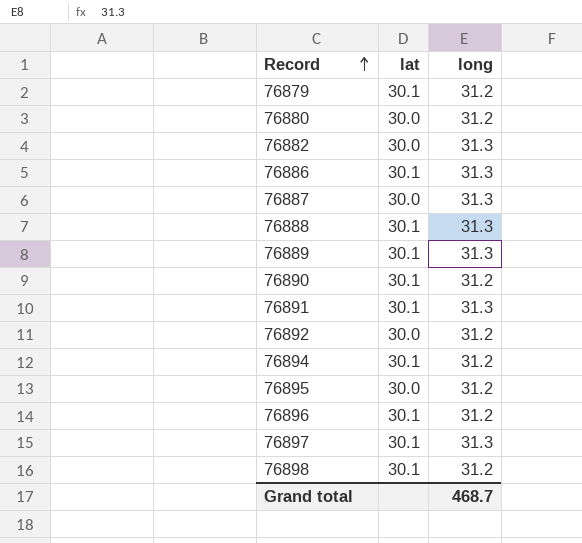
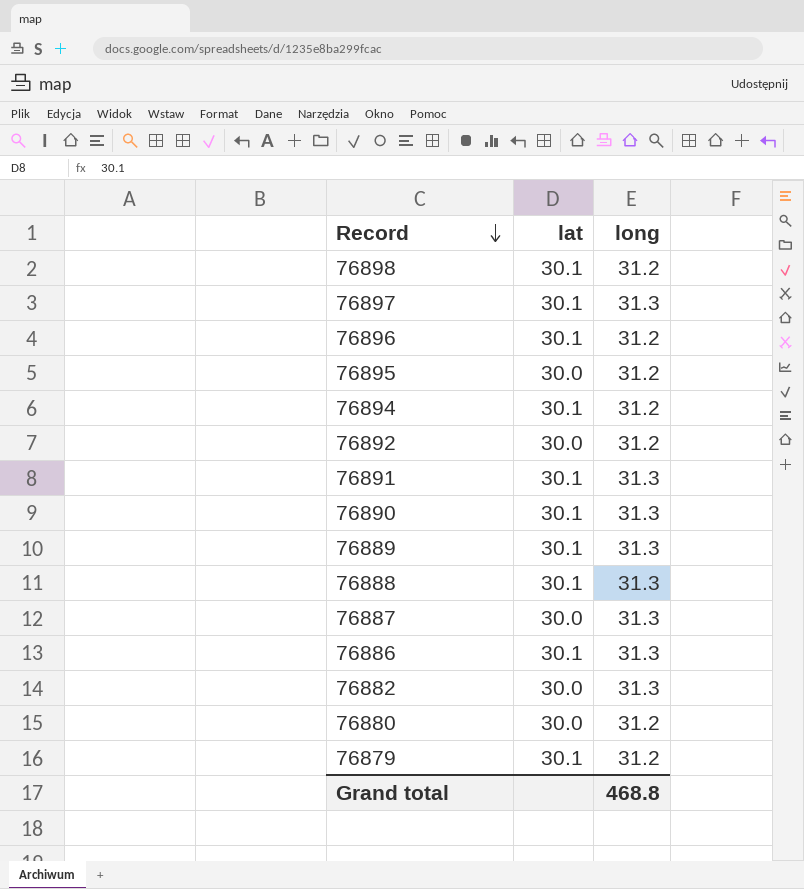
row order: Record ascending -> Record descending
76890 | long: 31.2 -> 31.3
Grand total | long: 468.7 -> 468.8

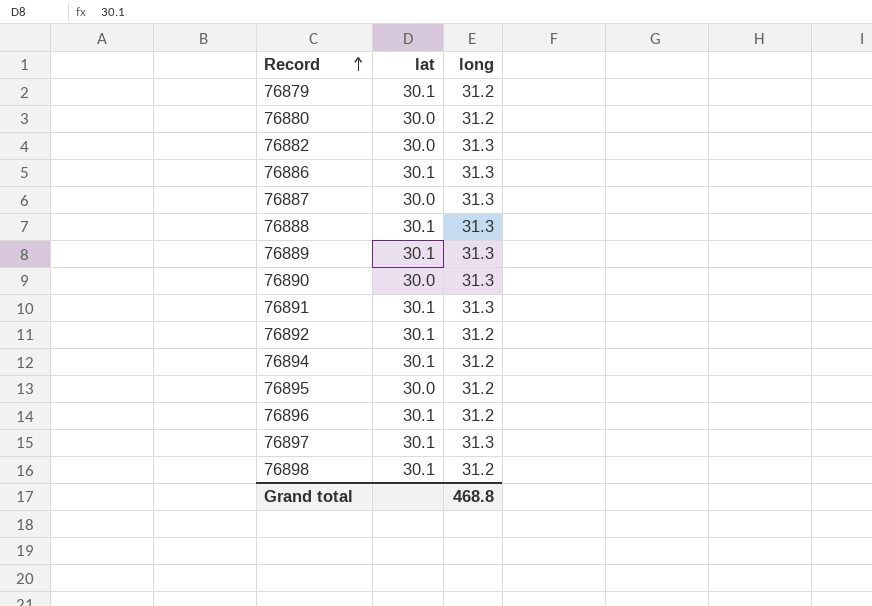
row order: Record descending -> Record ascending
76890 | lat: 30.1 -> 30.0
76892 | lat: 30.0 -> 30.1

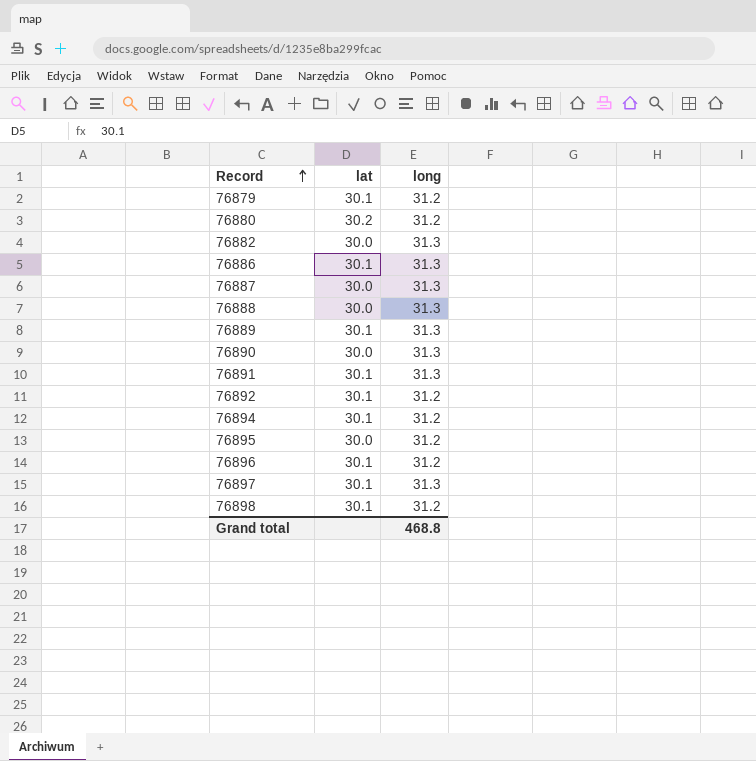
76880 | lat: 30.0 -> 30.2
76888 | lat: 30.1 -> 30.0

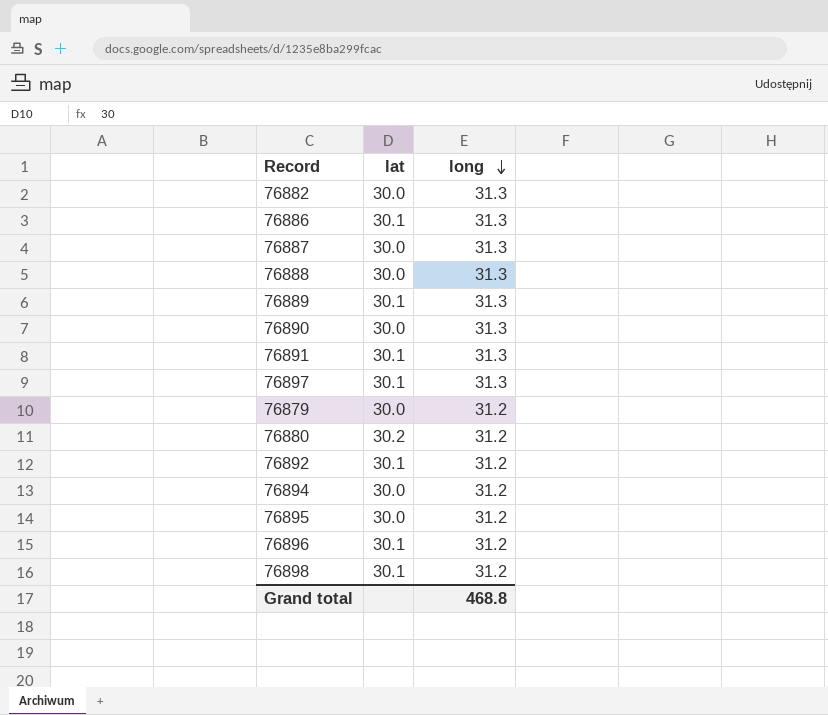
row order: Record ascending -> long descending
76879 | lat: 30.1 -> 30.0
76894 | lat: 30.1 -> 30.0

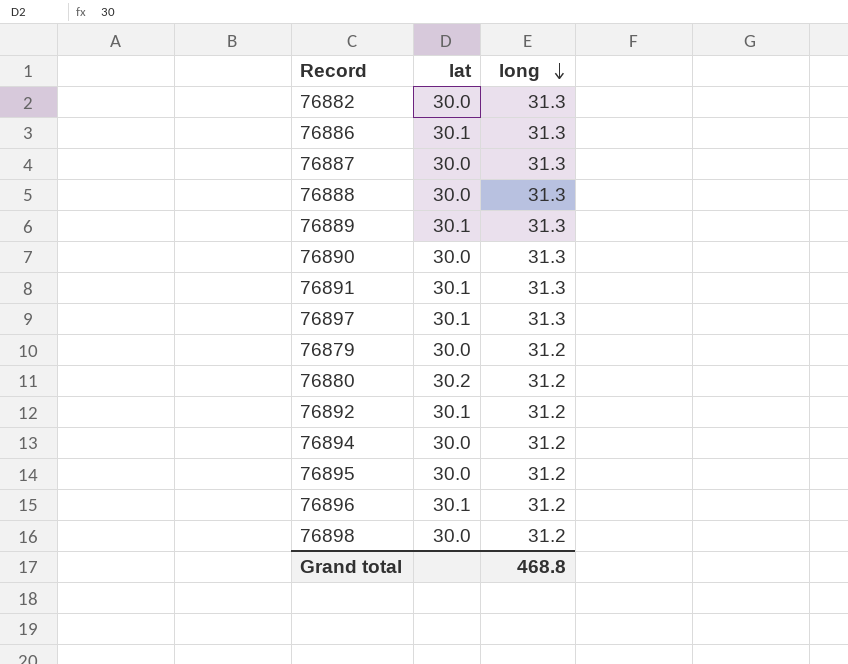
76898 | lat: 30.1 -> 30.0

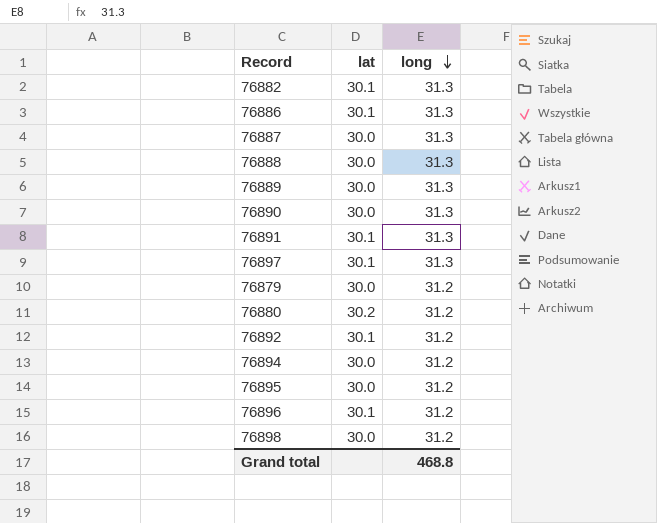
76882 | lat: 30.0 -> 30.1
76889 | lat: 30.1 -> 30.0

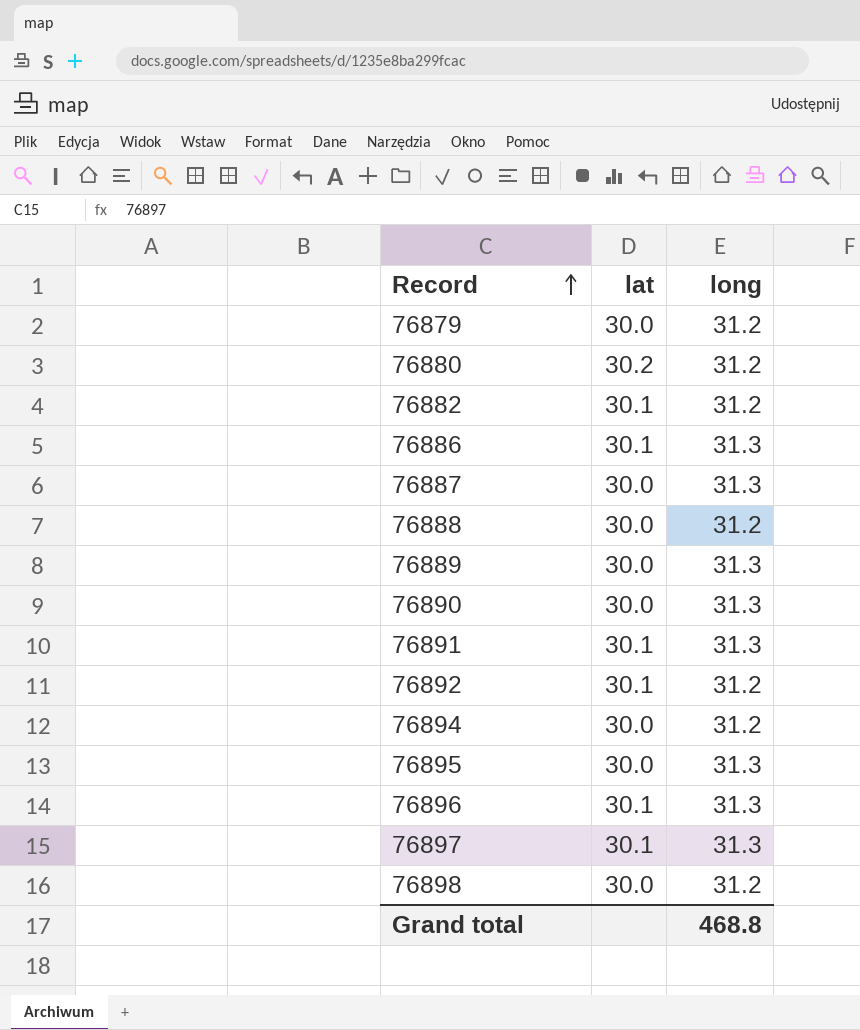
row order: long descending -> Record ascending
76882 | long: 31.3 -> 31.2
76888 | long: 31.3 -> 31.2
76895 | long: 31.2 -> 31.3
76896 | long: 31.2 -> 31.3

